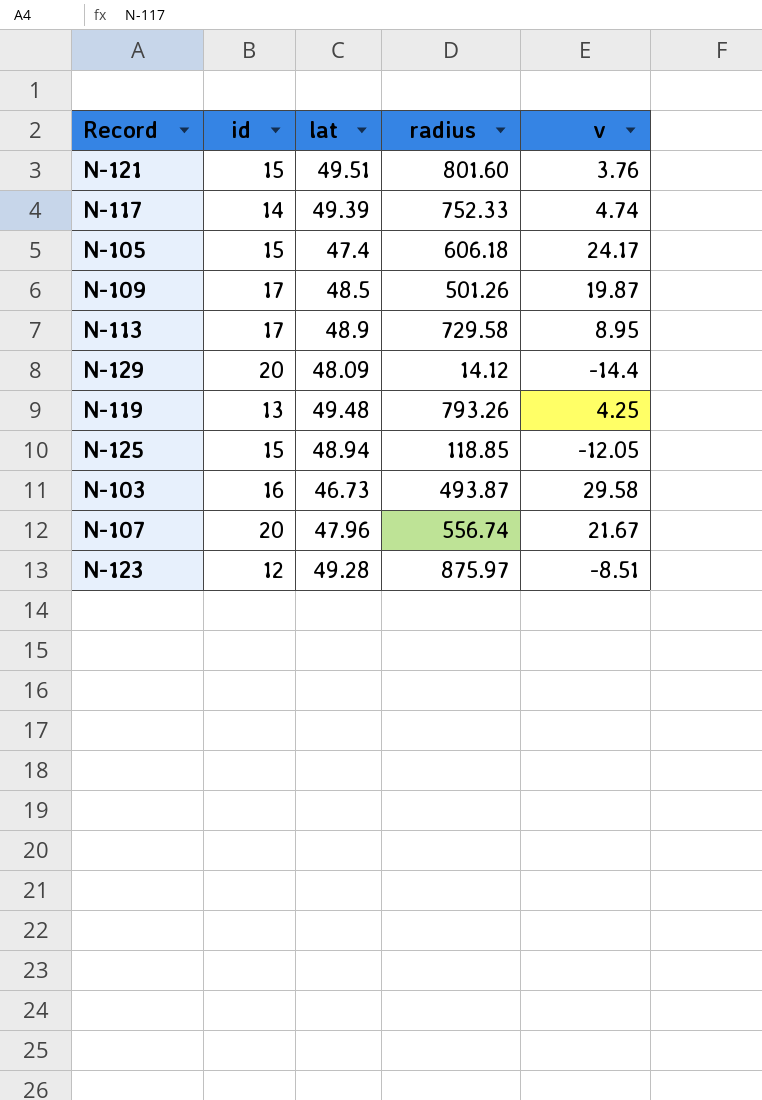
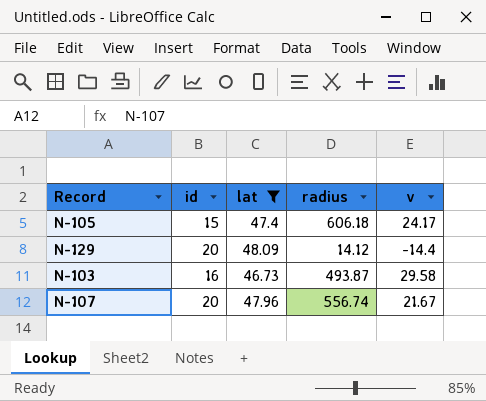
filter: none -> lat <= 48.09

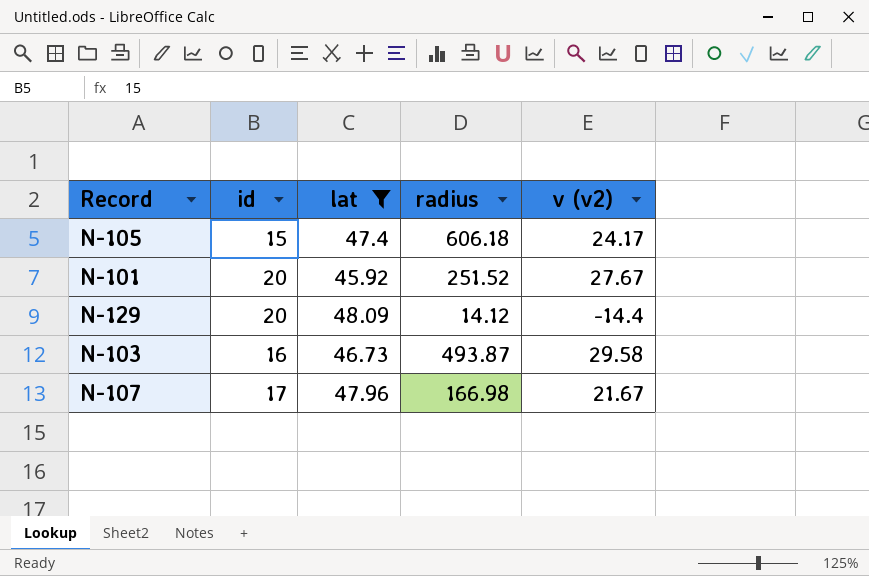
column name: v -> v (v2)
row N-101: none -> 20 | 45.92 | 251.52 | 27.67
N-107 | id: 20 -> 17
N-107 | radius: 556.74 -> 166.98

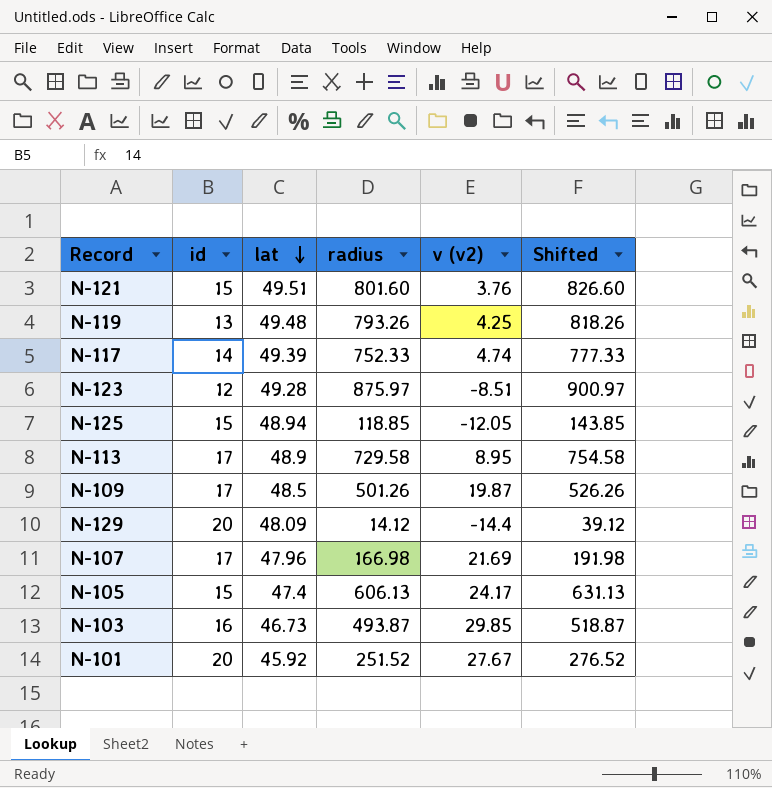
filter: lat <= 48.09 -> none
row order: none -> lat descending
column Shifted | formula: none -> [radius] + 25
N-107 | v (v2): 21.67 -> 21.69
N-105 | radius: 606.18 -> 606.13
N-103 | v (v2): 29.58 -> 29.85

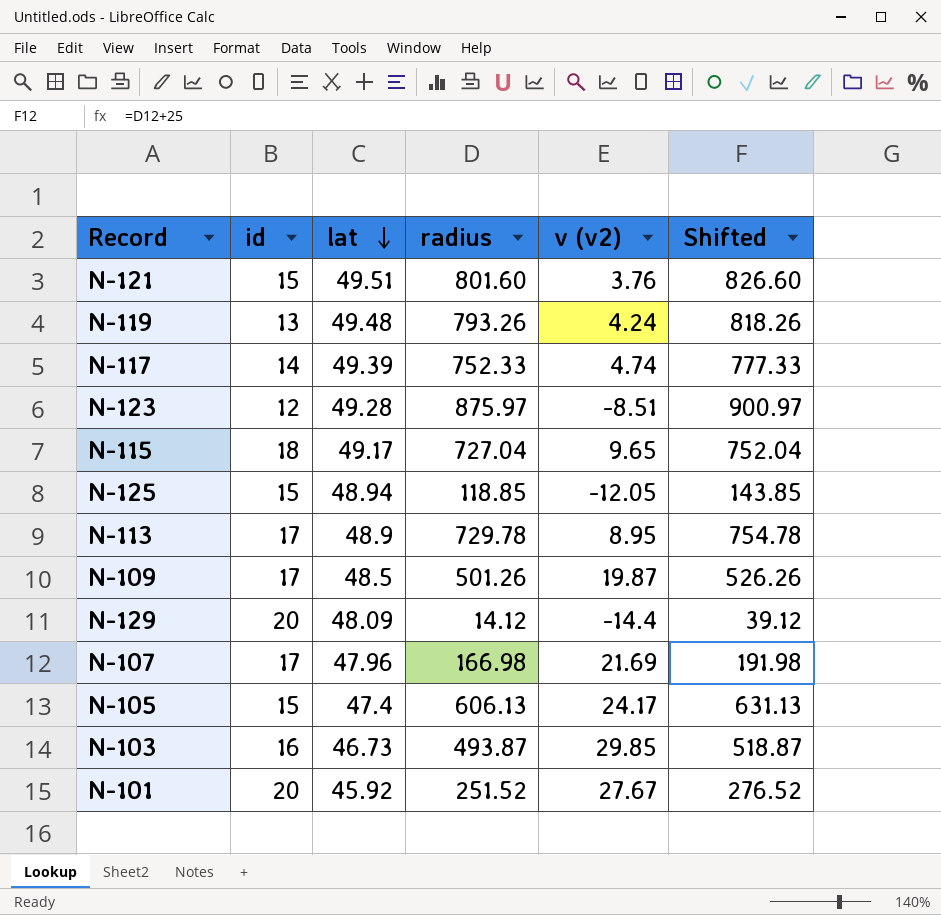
N-119 | v (v2): 4.25 -> 4.24
row N-115: none -> 18 | 49.17 | 727.04 | 9.65 | 752.04
N-113 | radius: 729.58 -> 729.78
N-113 | Shifted: 754.58 -> 754.78

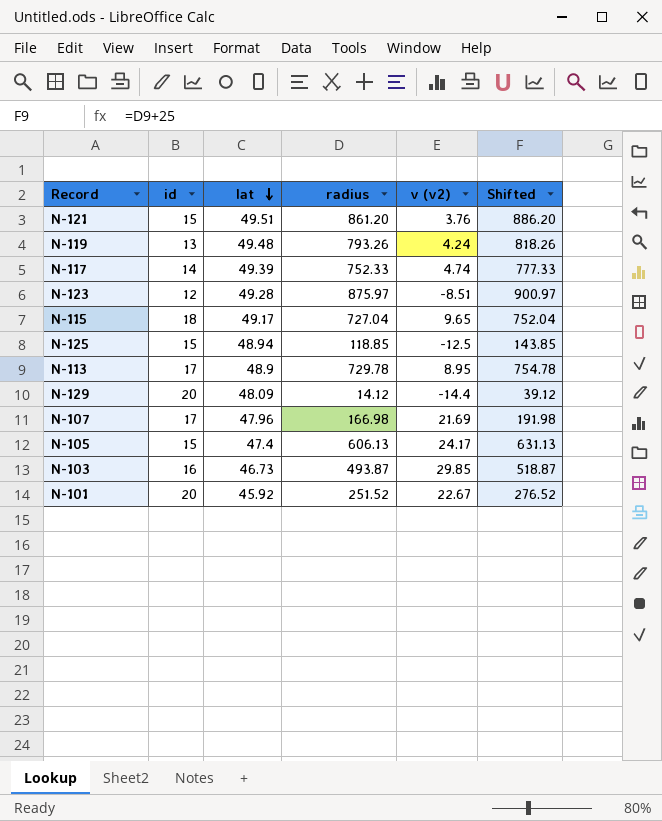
row N-109: 17 | 48.5 | 501.26 | 19.87 | 526.26 -> none
N-121 | radius: 801.60 -> 861.20
N-121 | Shifted: 826.60 -> 886.20
N-125 | v (v2): -12.05 -> -12.5
N-101 | v (v2): 27.67 -> 22.67

